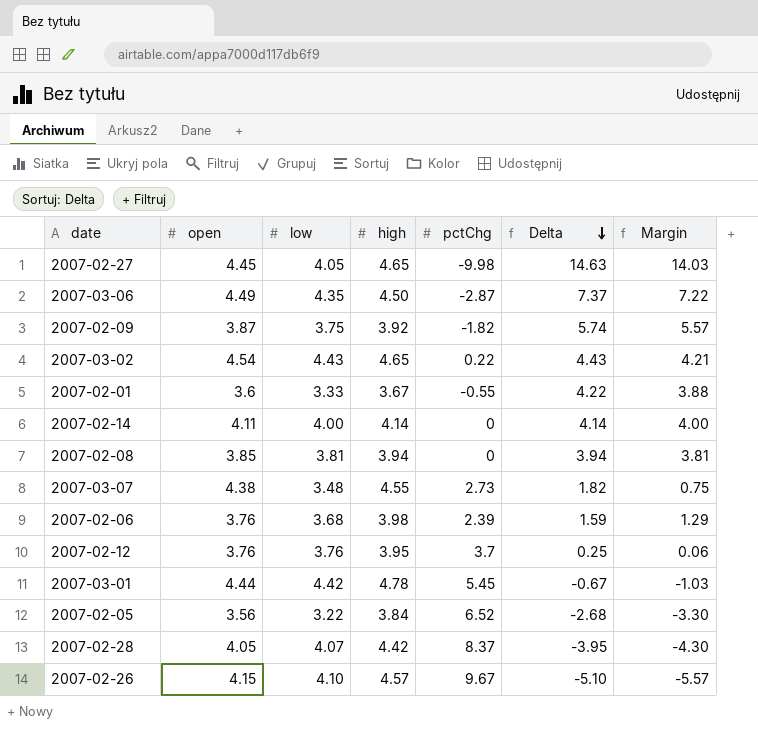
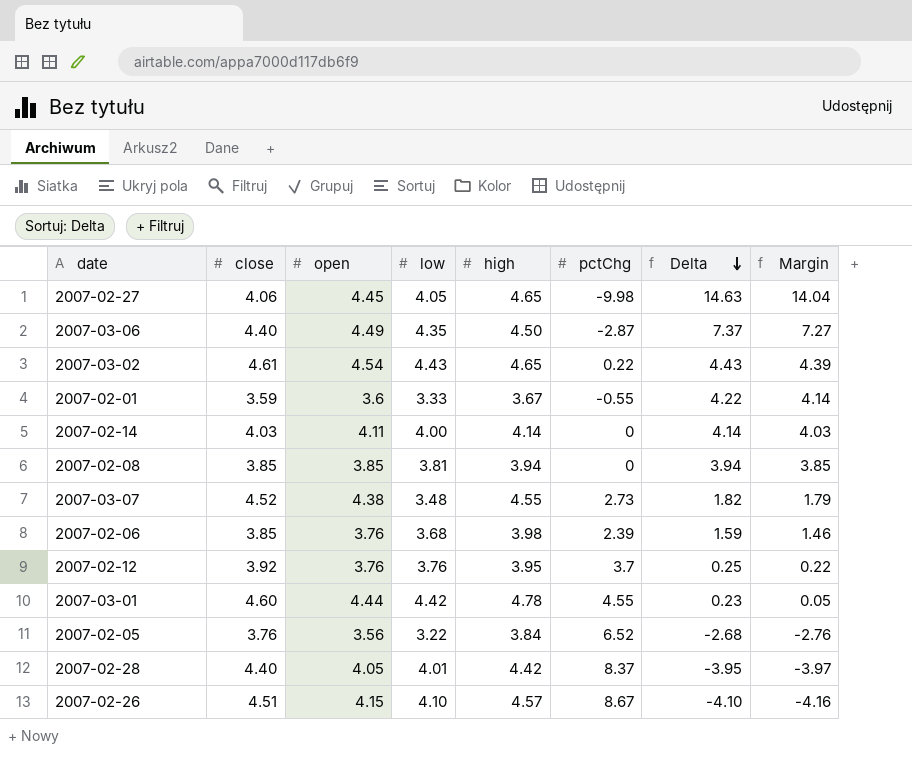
column close | position: none -> 2
column Margin | formula: [low] - [pctChg] -> [close] - [pctChg]
row 2007-02-09: 3.87 | 3.75 | 3.92 | -1.82 | 5.74 | 5.57 -> none
2007-03-01 | pctChg: 5.45 -> 4.55
2007-03-01 | Delta: -0.67 -> 0.23
2007-02-28 | low: 4.07 -> 4.01
2007-02-26 | pctChg: 9.67 -> 8.67
2007-02-26 | Delta: -5.10 -> -4.10

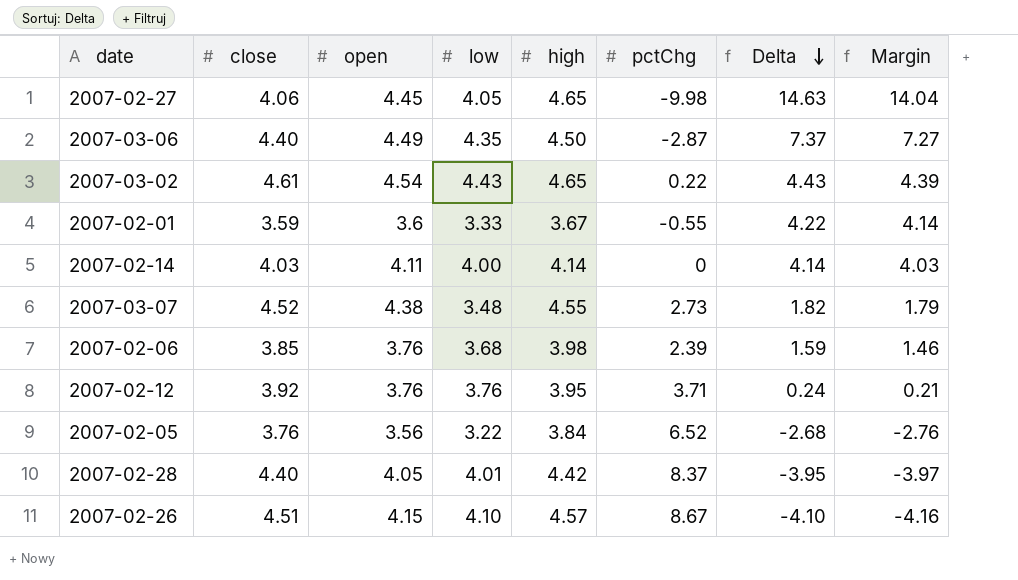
row 2007-02-08: 3.85 | 3.85 | 3.81 | 3.94 | 0 | 3.94 | 3.85 -> none
row 2007-03-01: 4.60 | 4.44 | 4.42 | 4.78 | 4.55 | 0.23 | 0.05 -> none
2007-02-12 | pctChg: 3.7 -> 3.71
2007-02-12 | Delta: 0.25 -> 0.24
2007-02-12 | Margin: 0.22 -> 0.21

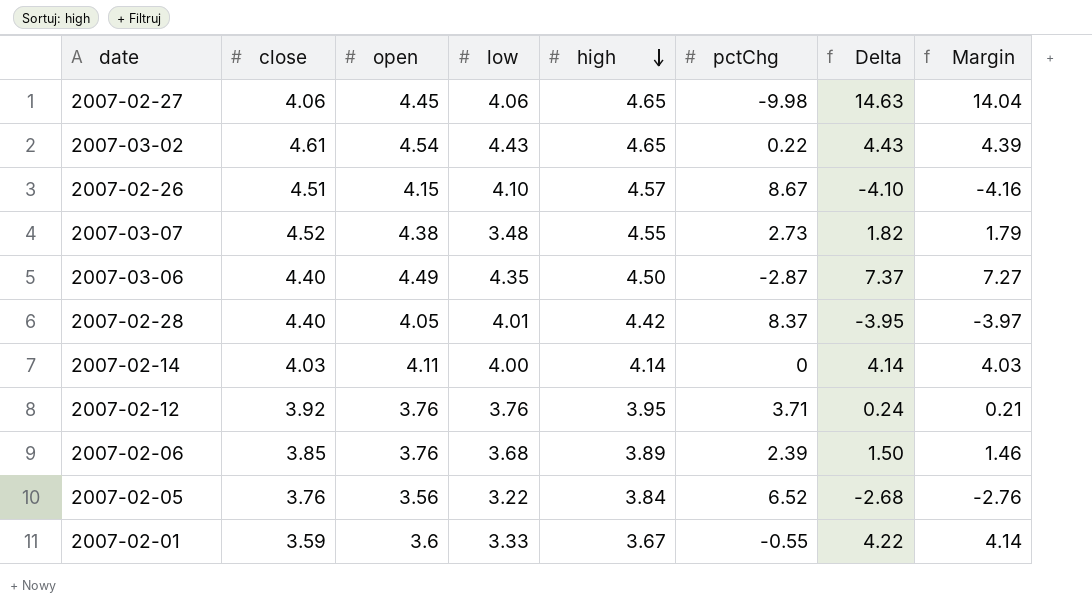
row order: Delta descending -> high descending
2007-02-27 | low: 4.05 -> 4.06
2007-02-06 | high: 3.98 -> 3.89
2007-02-06 | Delta: 1.59 -> 1.50

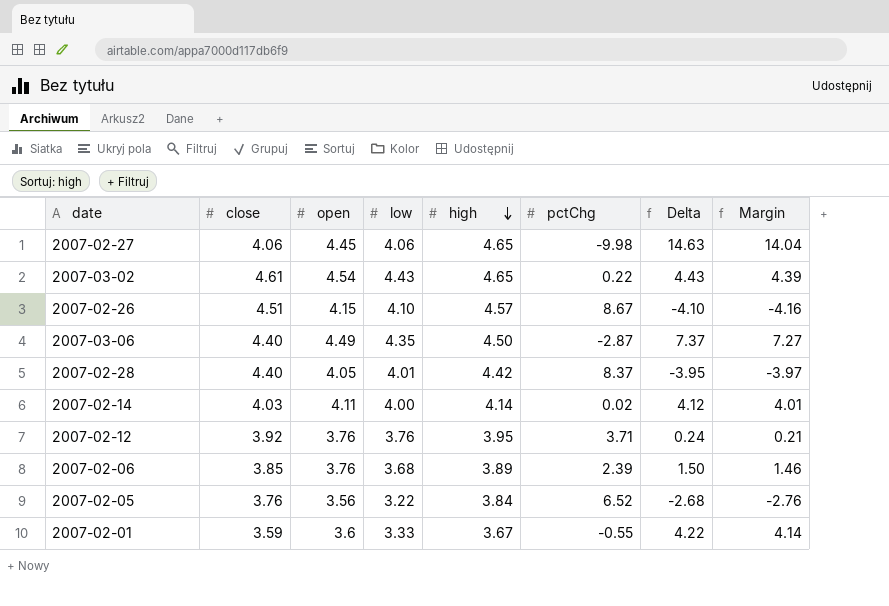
row 2007-03-07: 4.52 | 4.38 | 3.48 | 4.55 | 2.73 | 1.82 | 1.79 -> none
2007-02-14 | pctChg: 0 -> 0.02
2007-02-14 | Delta: 4.14 -> 4.12
2007-02-14 | Margin: 4.03 -> 4.01

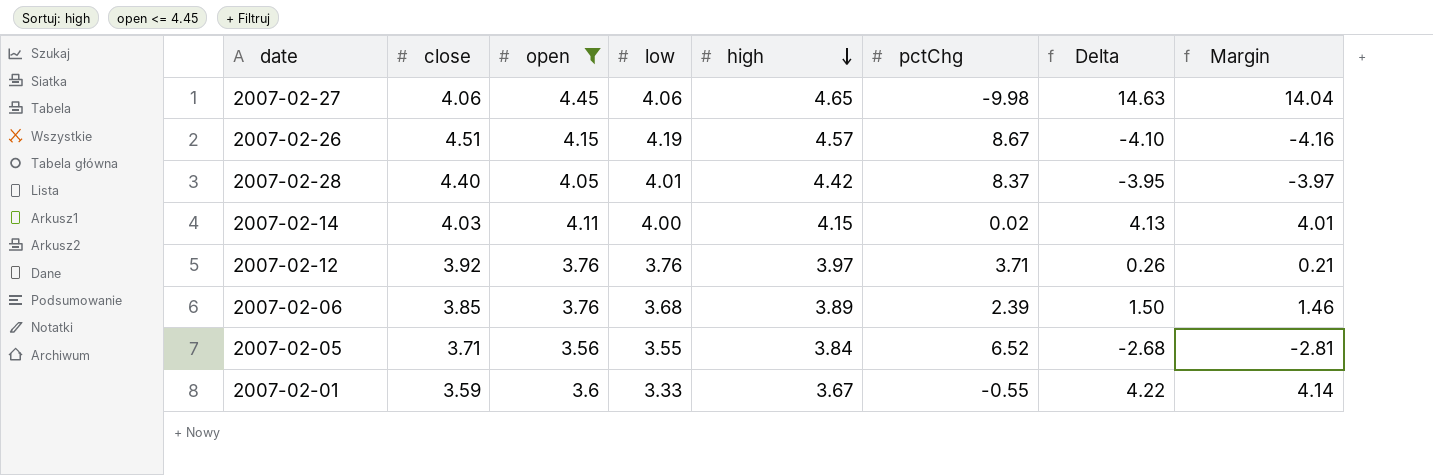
filter: none -> open <= 4.45
2007-02-26 | low: 4.10 -> 4.19
2007-02-14 | high: 4.14 -> 4.15
2007-02-14 | Delta: 4.12 -> 4.13
2007-02-12 | high: 3.95 -> 3.97
2007-02-12 | Delta: 0.24 -> 0.26
2007-02-05 | close: 3.76 -> 3.71
2007-02-05 | low: 3.22 -> 3.55
2007-02-05 | Margin: -2.76 -> -2.81

